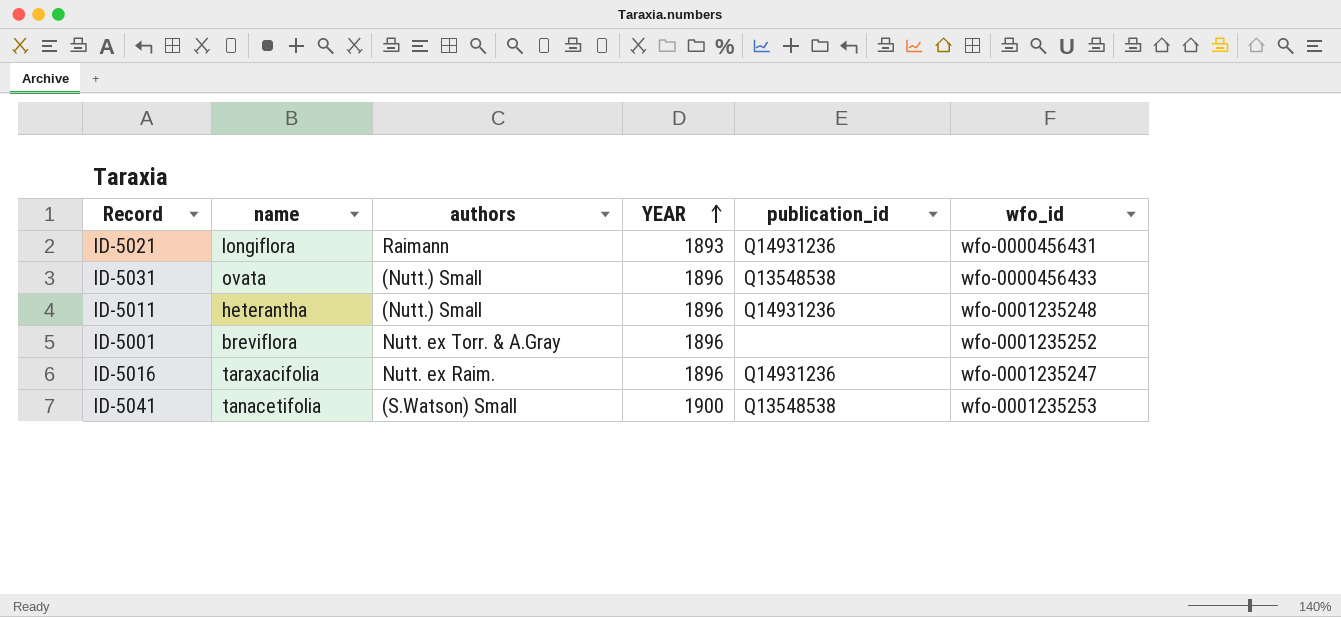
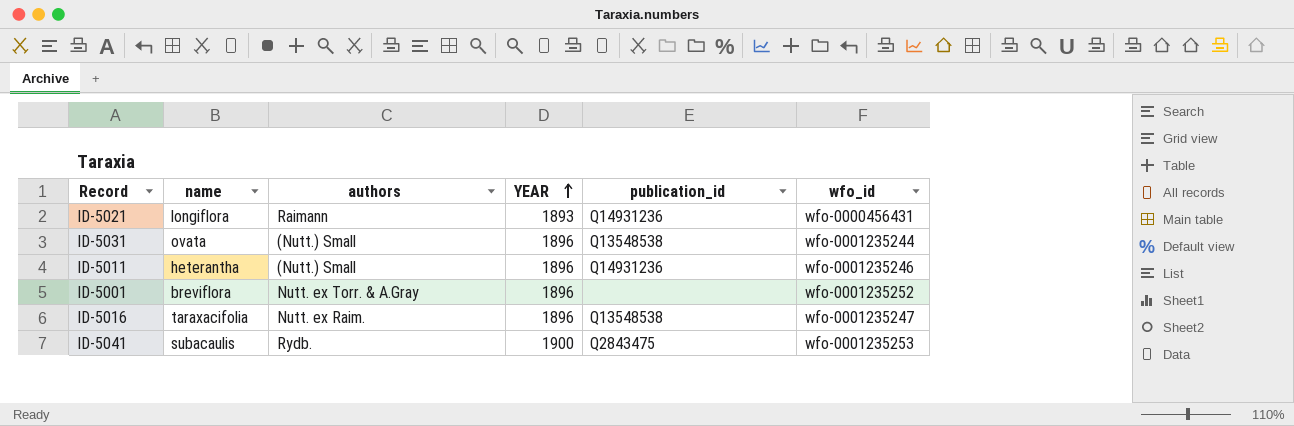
ID-5031 | wfo_id: wfo-0000456433 -> wfo-0001235244
ID-5011 | wfo_id: wfo-0001235248 -> wfo-0001235246
ID-5016 | publication_id: Q14931236 -> Q13548538
ID-5041 | name: tanacetifolia -> subacaulis
ID-5041 | authors: (S.Watson) Small -> Rydb.
ID-5041 | publication_id: Q13548538 -> Q2843475

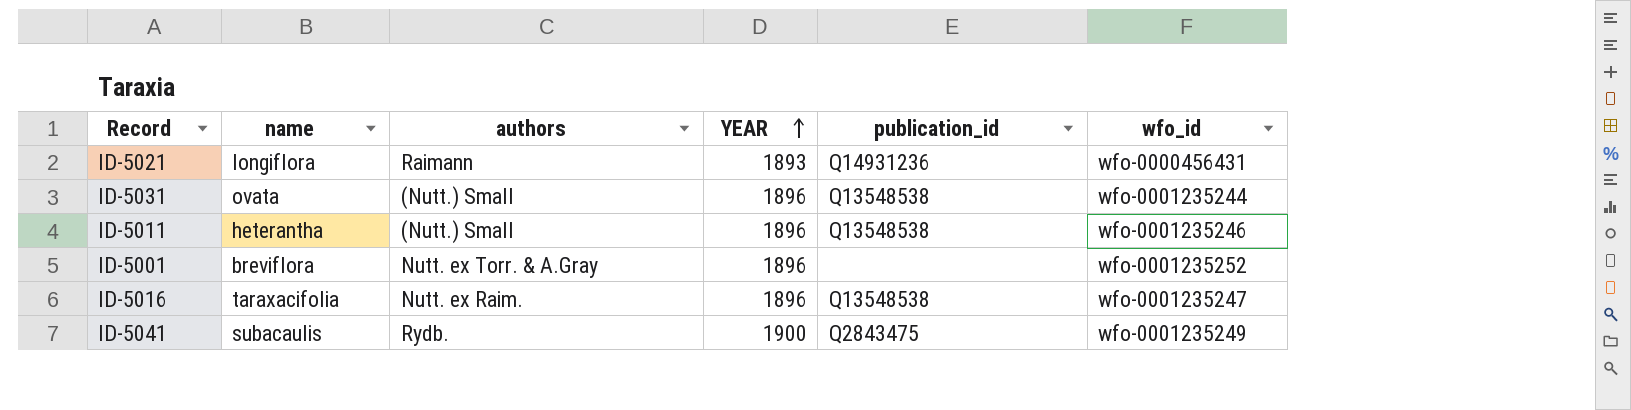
ID-5011 | publication_id: Q14931236 -> Q13548538
ID-5041 | wfo_id: wfo-0001235253 -> wfo-0001235249

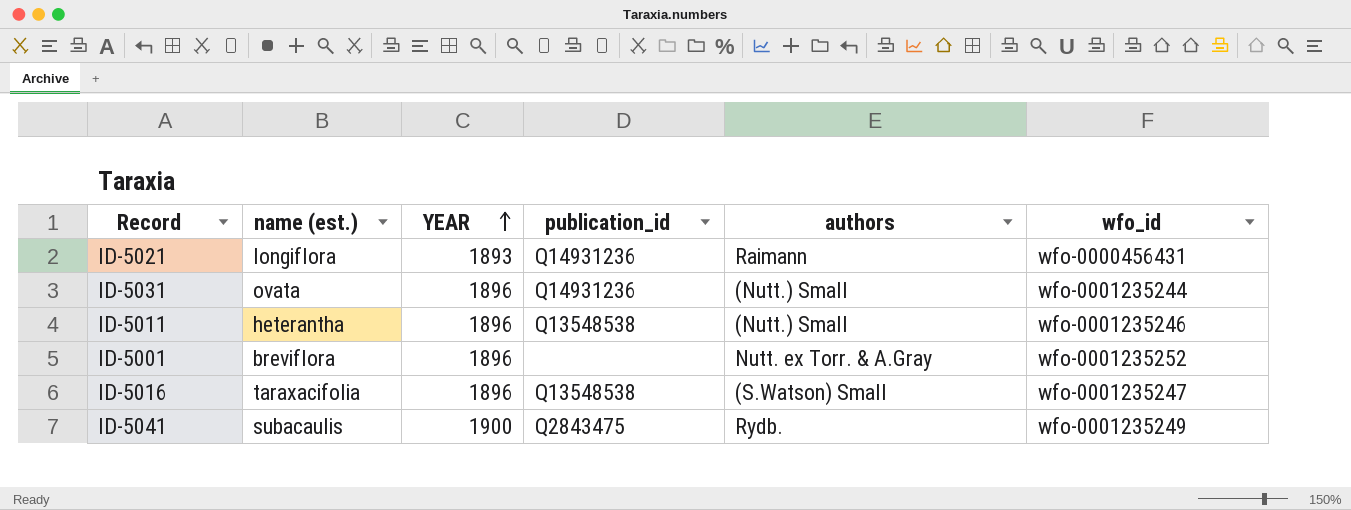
column name: name -> name (est.)
column authors | position: 3 -> 5
ID-5031 | publication_id: Q13548538 -> Q14931236
ID-5016 | authors: Nutt. ex Raim. -> (S.Watson) Small

